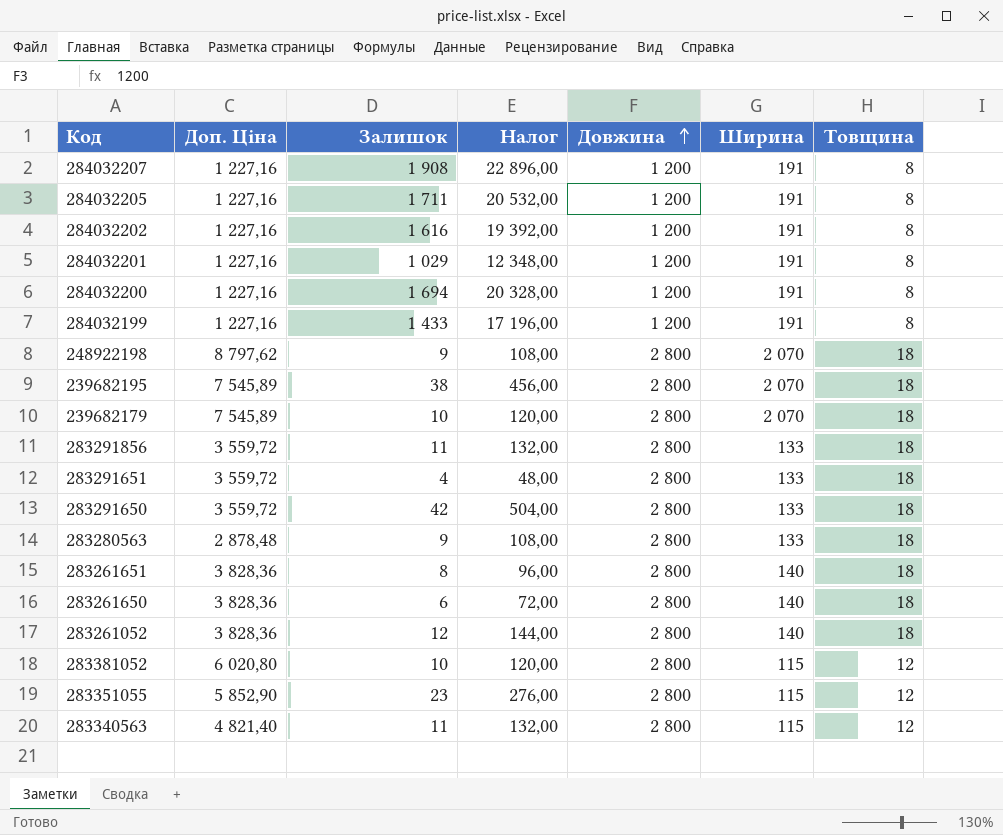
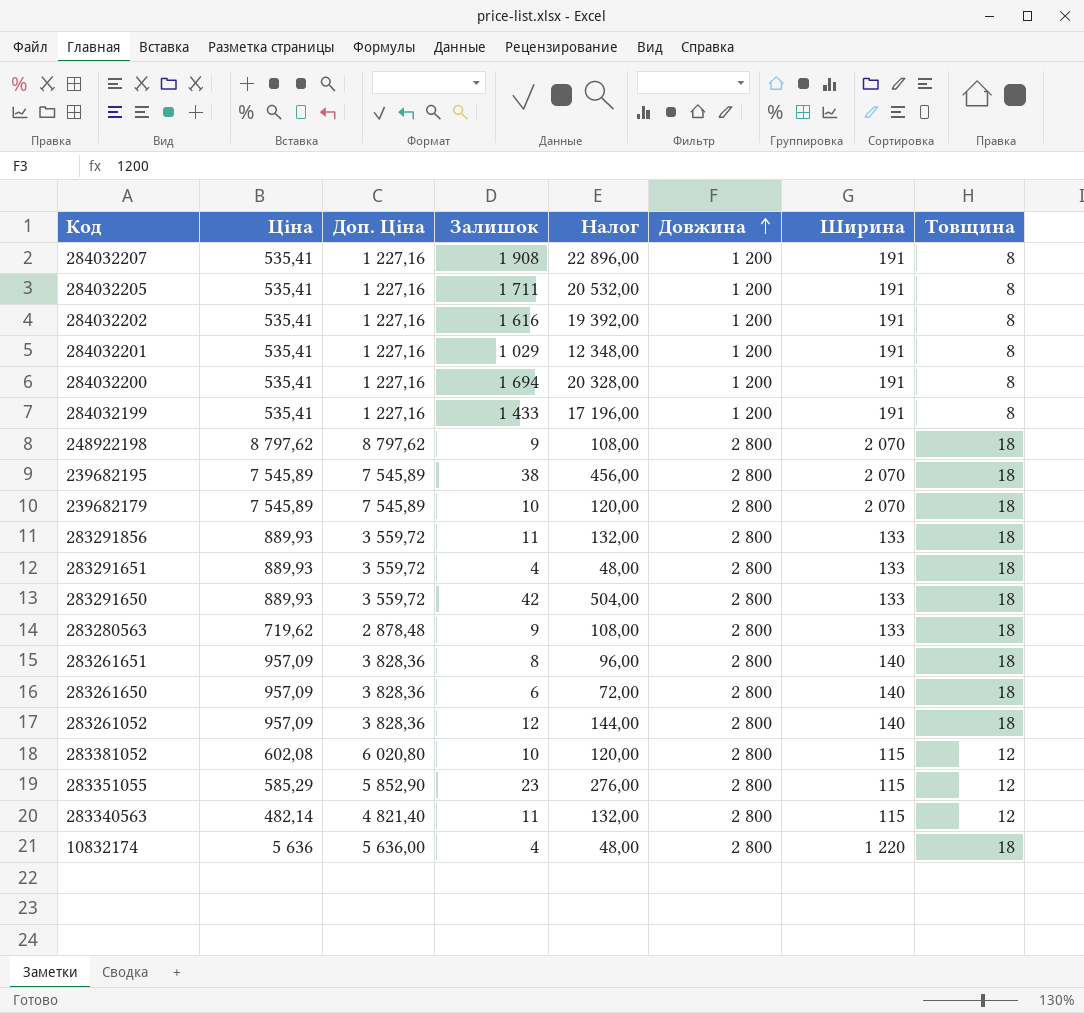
column Ціна | position: none -> 2
row 10832174: none -> 5 636 | 5 636,00 | 4 | 48,00 | 2 800 | 1 220 | 18

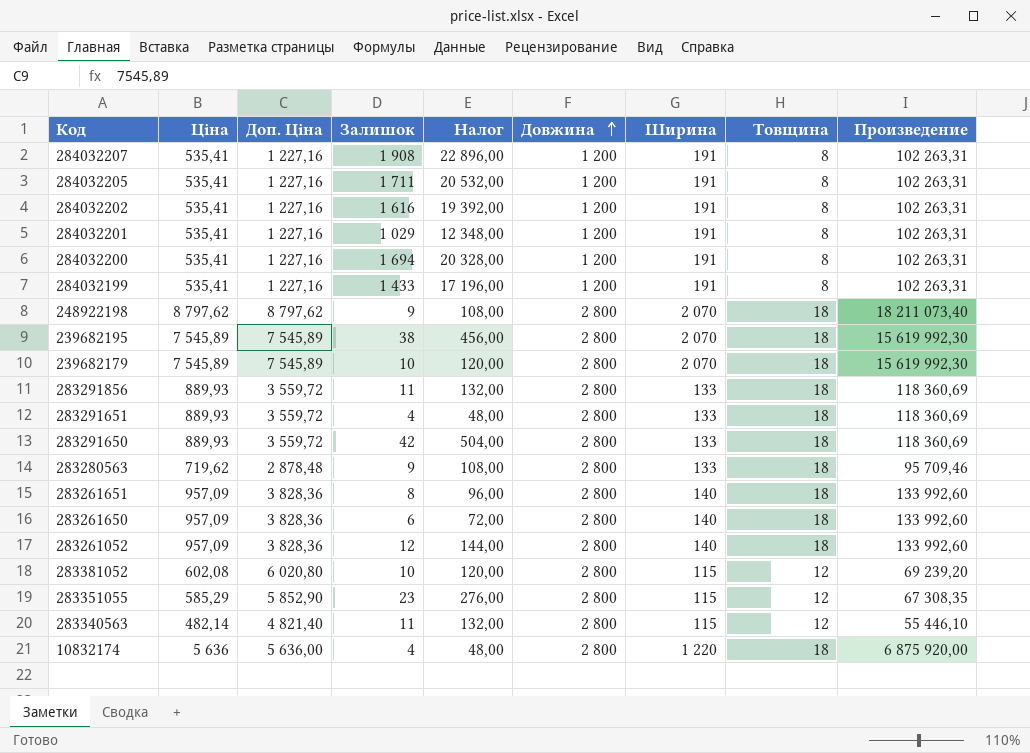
column Произведение | formula: none -> [Ціна] * [Ширина]

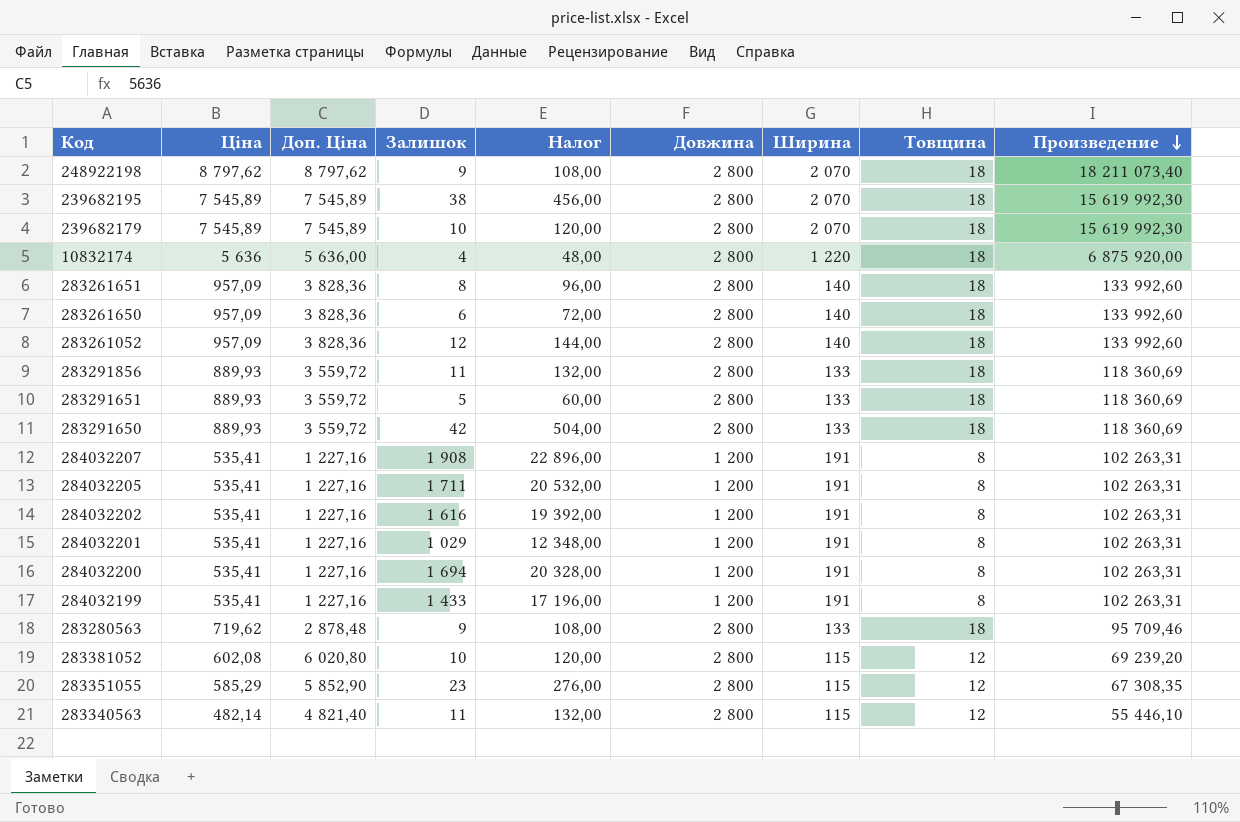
row order: Довжина ascending -> Произведение descending
283291651 | Залишок: 4 -> 5
283291651 | Налог: 48,00 -> 60,00

